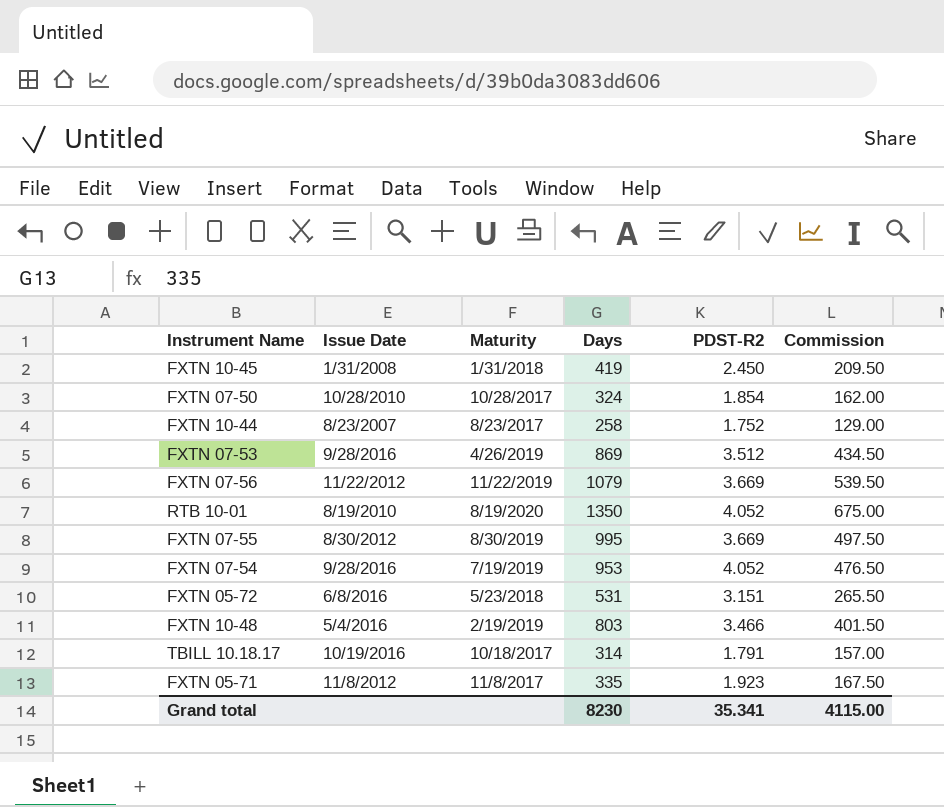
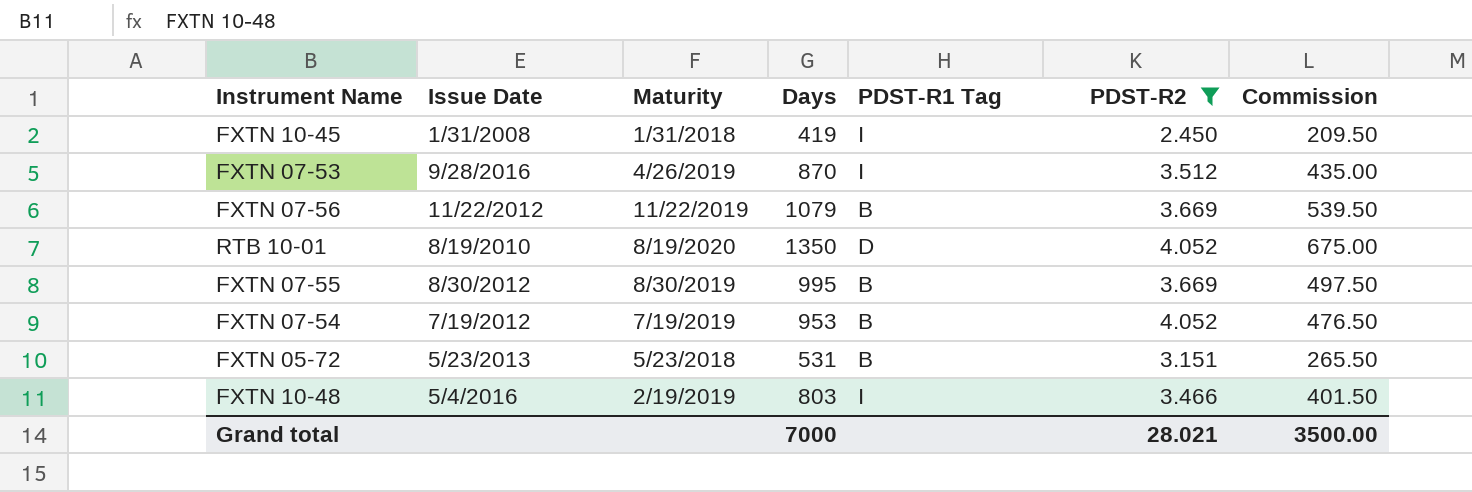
filter: none -> PDST-R2 >= 2.450
column PDST-R1 Tag | position: none -> 5
FXTN 07-53 | Days: 869 -> 870
FXTN 07-53 | Commission: 434.50 -> 435.00
FXTN 07-54 | Issue Date: 9/28/2016 -> 7/19/2012
FXTN 05-72 | Issue Date: 6/8/2016 -> 5/23/2013
Grand total | Days: 8230 -> 7000
Grand total | PDST-R2: 35.341 -> 28.021
Grand total | Commission: 4115.00 -> 3500.00

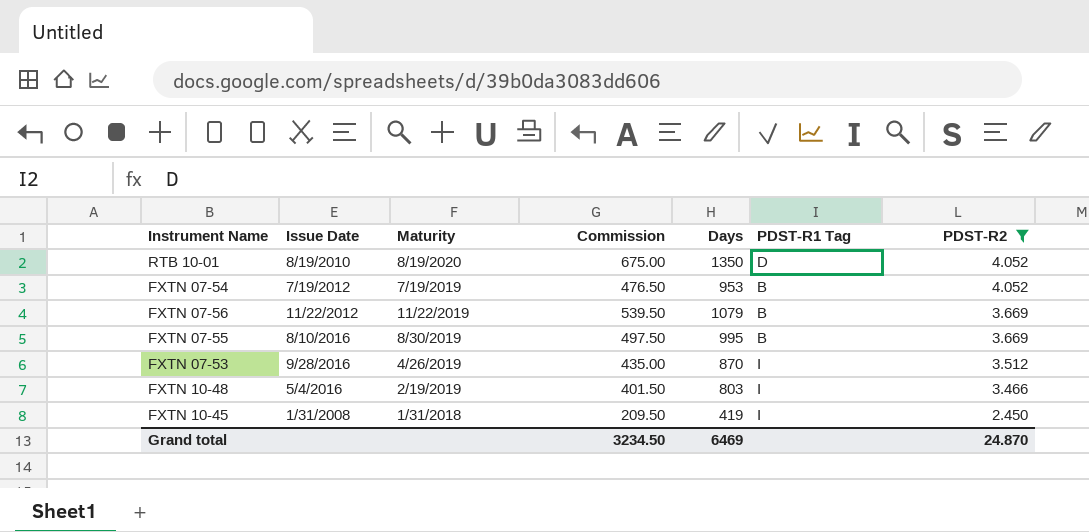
row order: none -> PDST-R2 descending
column Commission | position: 7 -> 4
row FXTN 05-72: 5/23/2013 | 5/23/2018 | 531 | B | 3.151 | 265.50 -> none
FXTN 07-55 | Issue Date: 8/30/2012 -> 8/10/2016
Grand total | Commission: 3500.00 -> 3234.50
Grand total | Days: 7000 -> 6469
Grand total | PDST-R2: 28.021 -> 24.870

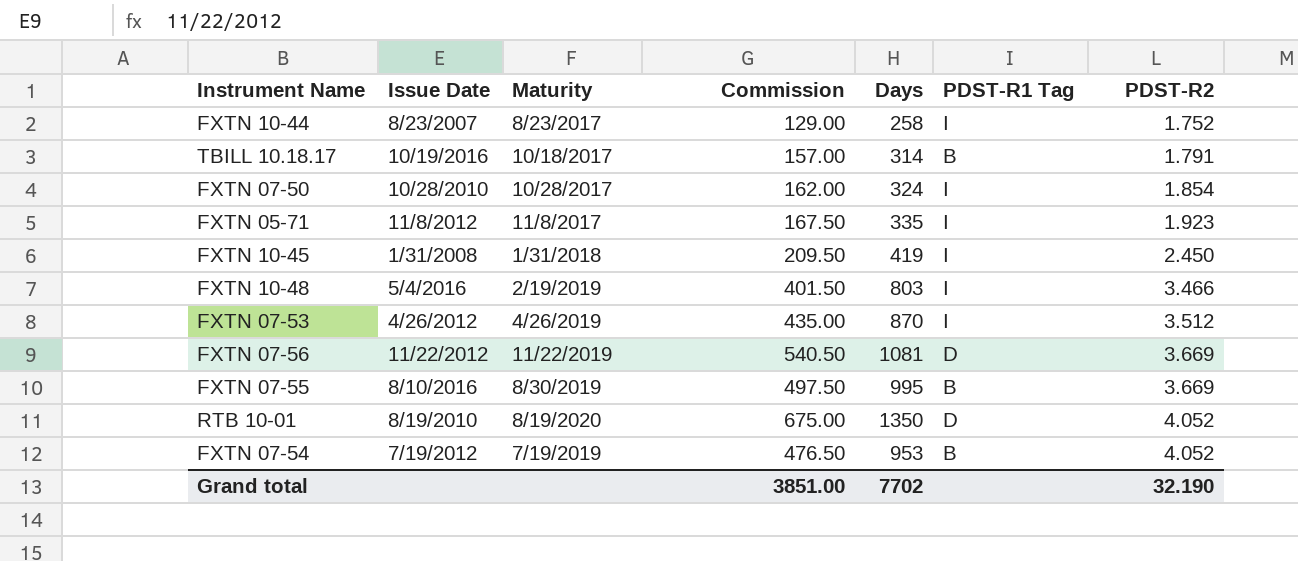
filter: PDST-R2 >= 2.450 -> none
row order: PDST-R2 descending -> PDST-R2 ascending
FXTN 07-53 | Issue Date: 9/28/2016 -> 4/26/2012
FXTN 07-56 | Commission: 539.50 -> 540.50
FXTN 07-56 | Days: 1079 -> 1081
FXTN 07-56 | PDST-R1 Tag: B -> D
Grand total | Commission: 3234.50 -> 3851.00
Grand total | Days: 6469 -> 7702
Grand total | PDST-R2: 24.870 -> 32.190

